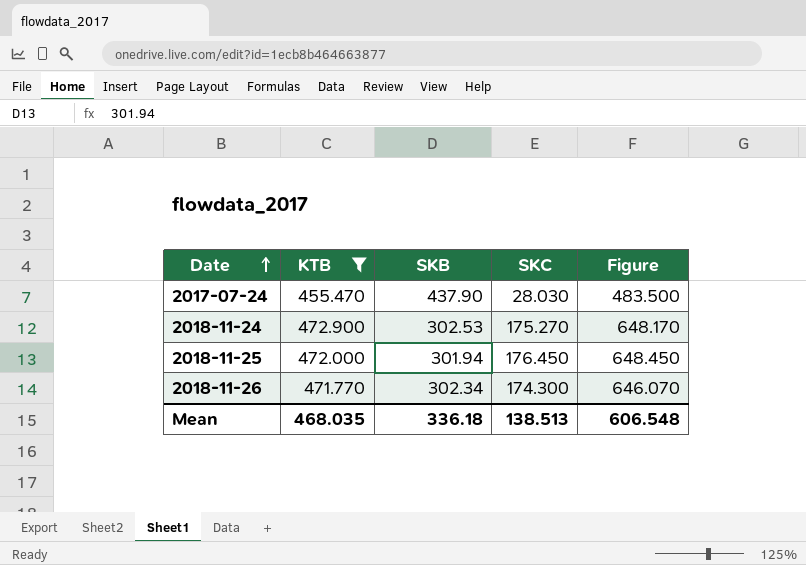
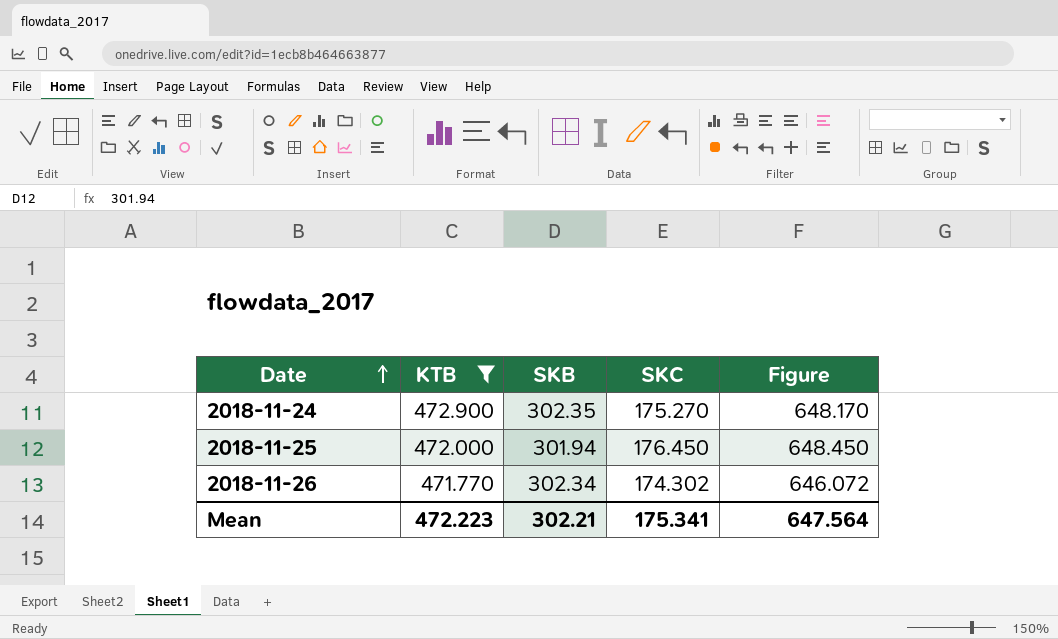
row 2017-07-24: 455.470 | 437.90 | 28.030 | 483.500 -> none
2018-11-24 | SKB: 302.53 -> 302.35
2018-11-26 | SKC: 174.300 -> 174.302
2018-11-26 | Figure: 646.070 -> 646.072
Mean | KTB: 468.035 -> 472.223
Mean | SKB: 336.18 -> 302.21
Mean | SKC: 138.513 -> 175.341
Mean | Figure: 606.548 -> 647.564

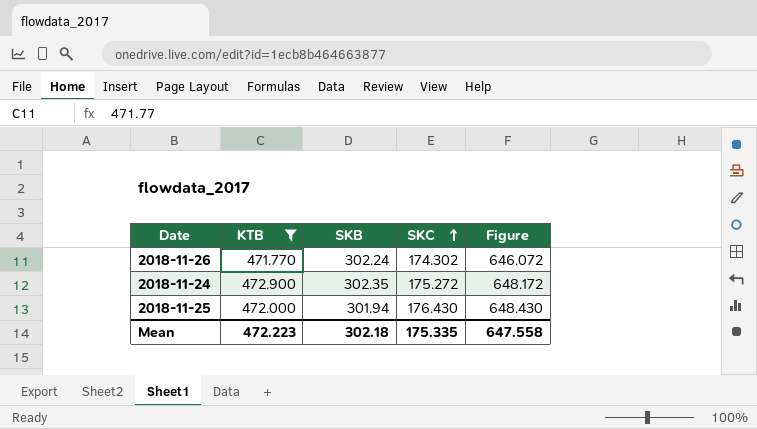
row order: Date ascending -> SKC ascending
2018-11-26 | SKB: 302.34 -> 302.24
2018-11-24 | SKC: 175.270 -> 175.272
2018-11-24 | Figure: 648.170 -> 648.172
2018-11-25 | SKC: 176.450 -> 176.430
2018-11-25 | Figure: 648.450 -> 648.430
Mean | SKB: 302.21 -> 302.18
Mean | SKC: 175.341 -> 175.335
Mean | Figure: 647.564 -> 647.558

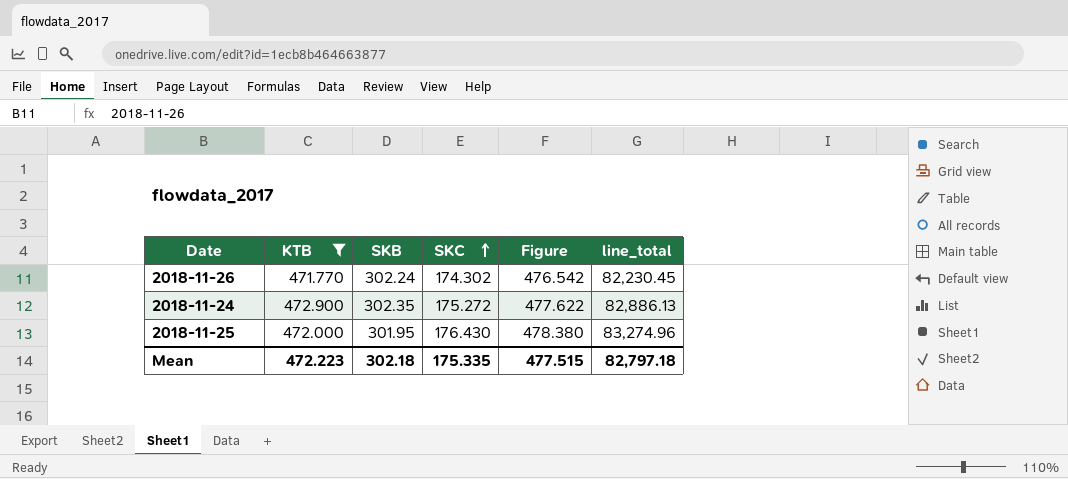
column Figure | formula: [KTB] + [SKC] -> [SKB] + [SKC]
column line_total | formula: none -> [KTB] * [SKC]
2018-11-25 | SKB: 301.94 -> 301.95
Mean | Figure: 647.558 -> 477.515

